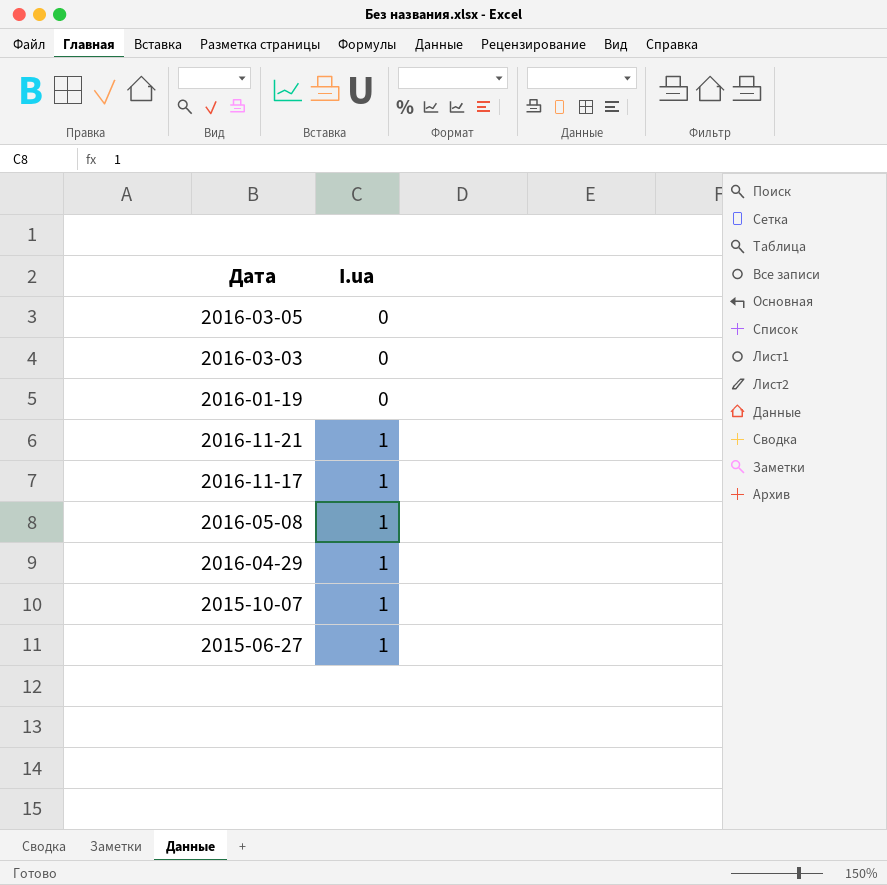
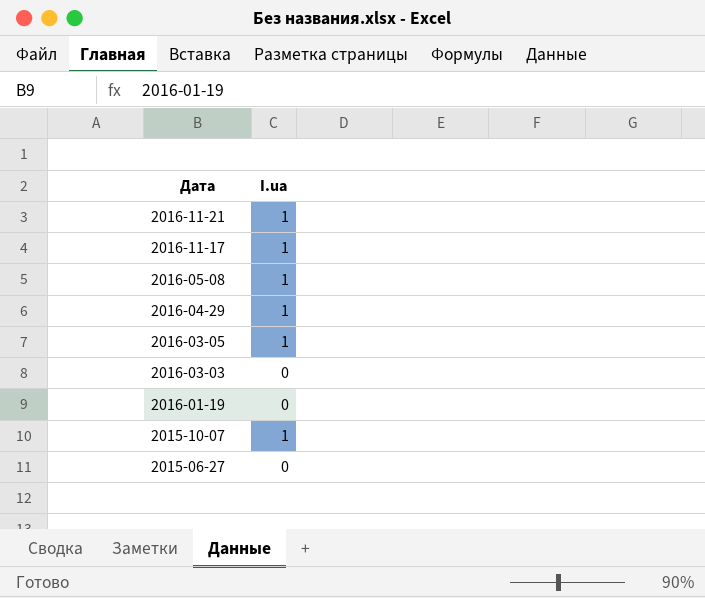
row order: I.ua ascending -> Дата descending
2016-03-05 | I.ua: 0 -> 1
2015-06-27 | I.ua: 1 -> 0

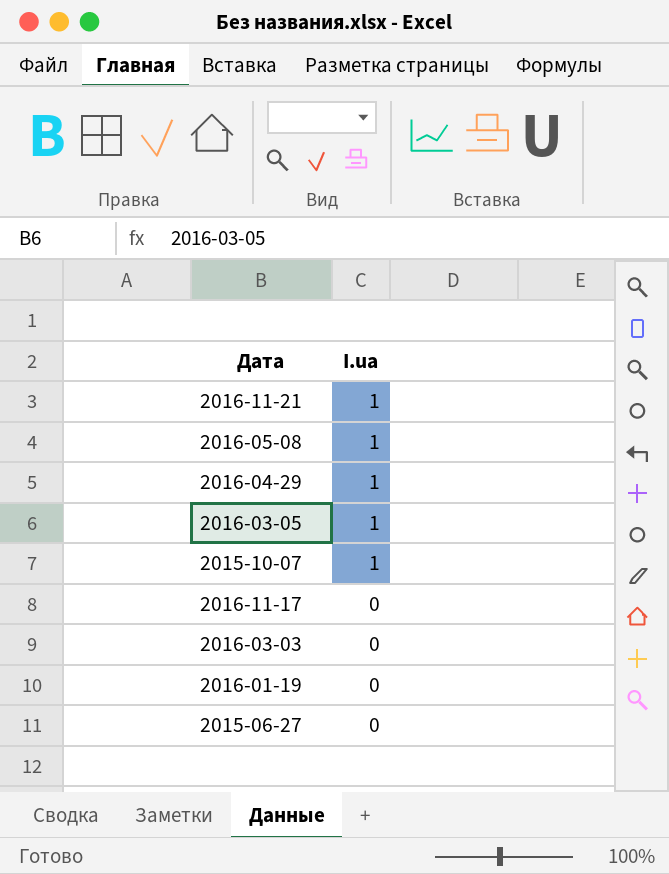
row order: Дата descending -> I.ua descending
2016-11-17 | I.ua: 1 -> 0

